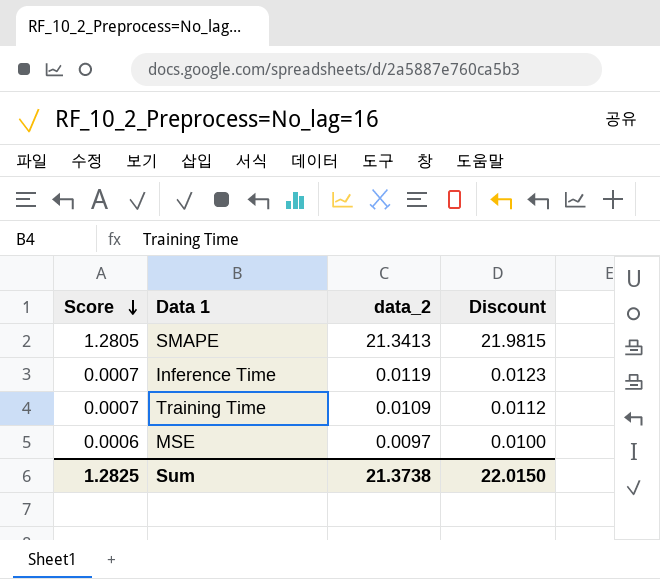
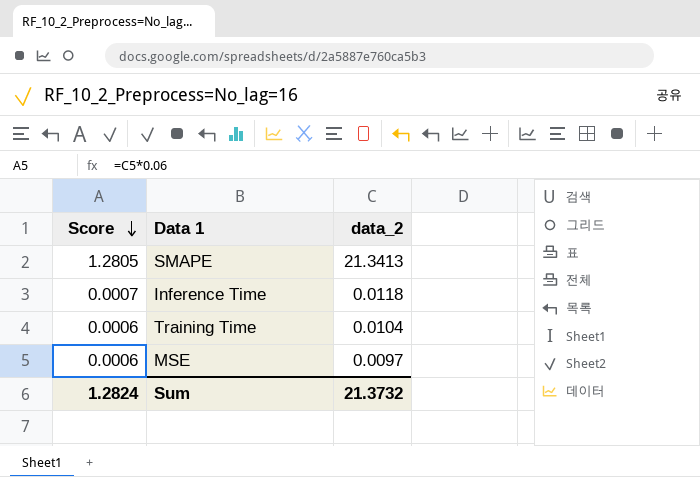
column Discount | formula: [data_2] * 1.03 -> none
Inference Time | data_2: 0.0119 -> 0.0118
Training Time | Score: 0.0007 -> 0.0006
Training Time | data_2: 0.0109 -> 0.0104
Sum | Score: 1.2825 -> 1.2824
Sum | data_2: 21.3738 -> 21.3732

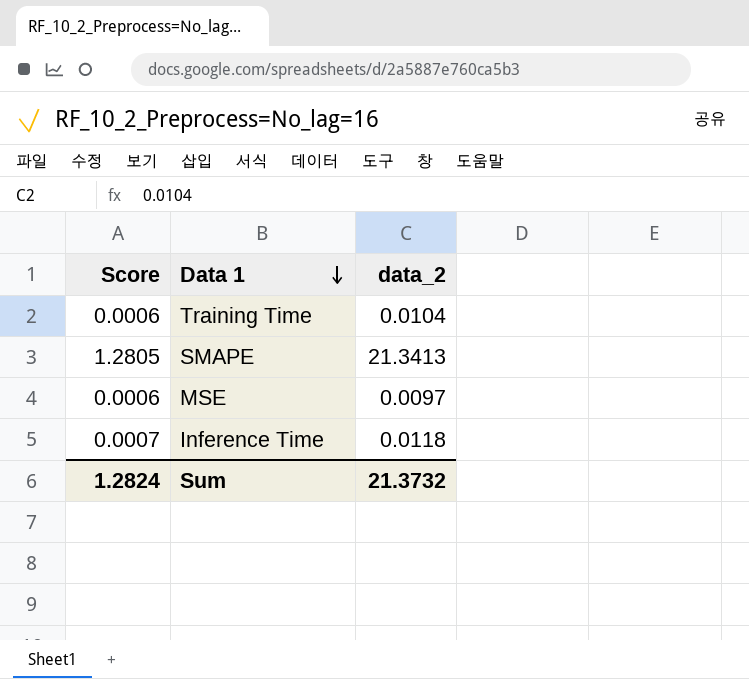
row order: Score descending -> Data 1 descending

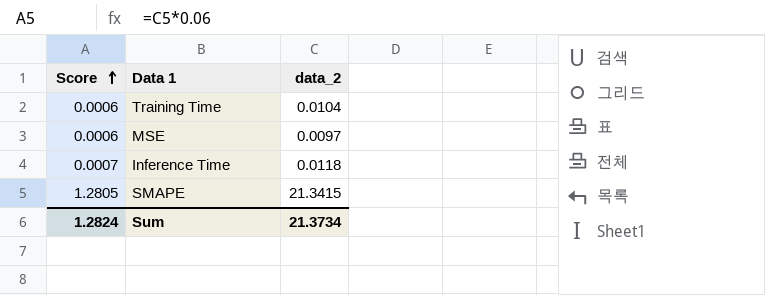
row order: Data 1 descending -> Score ascending
SMAPE | data_2: 21.3413 -> 21.3415
Sum | data_2: 21.3732 -> 21.3734

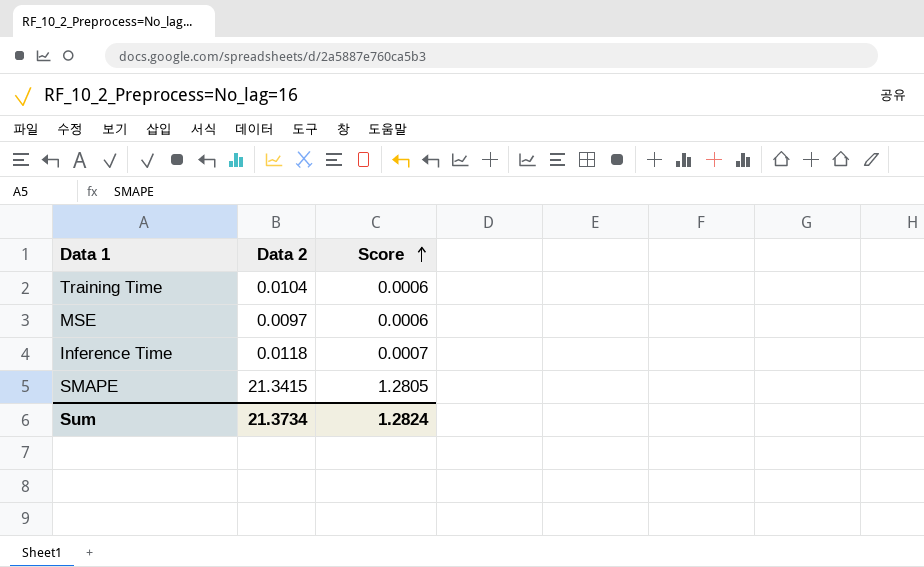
column name: data_2 -> Data 2
column Score | position: 1 -> 3

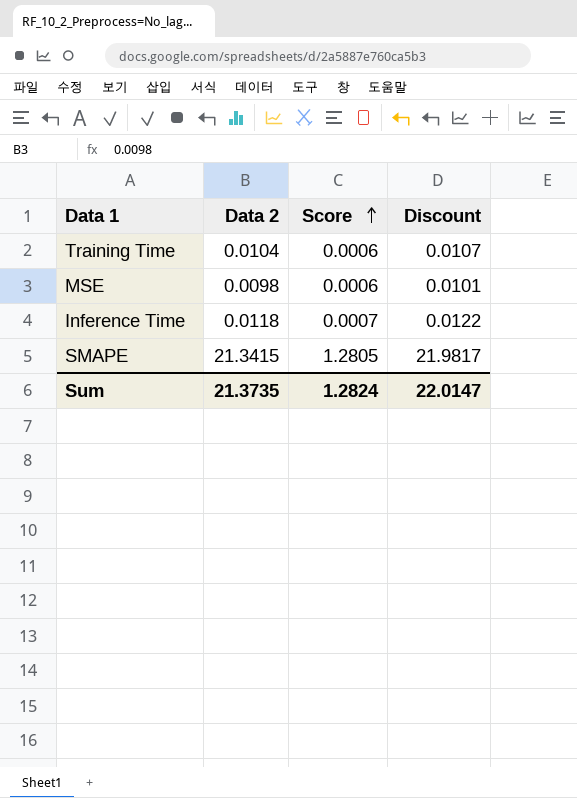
column Discount | formula: none -> [Data 2] * 1.03
MSE | Data 2: 0.0097 -> 0.0098
Sum | Data 2: 21.3734 -> 21.3735

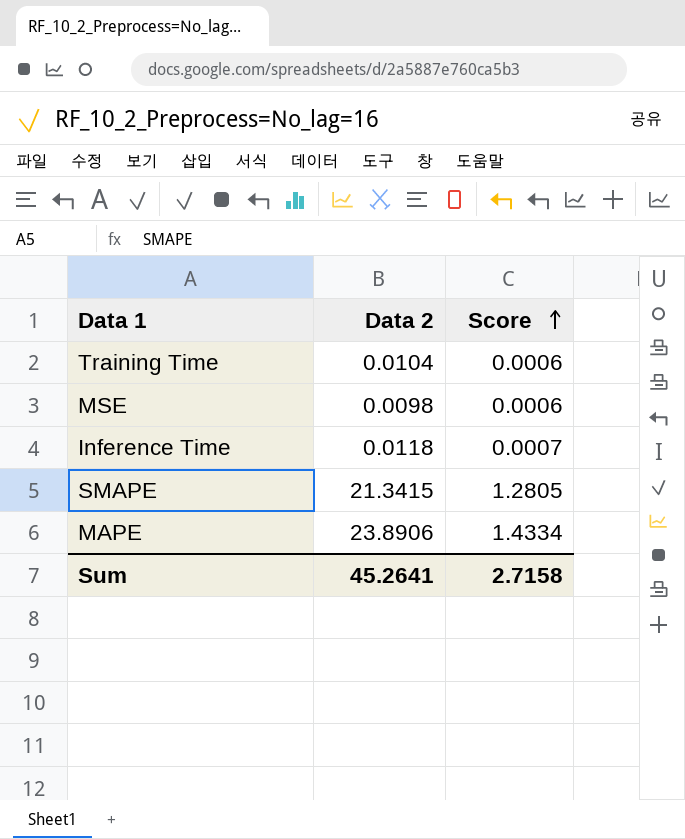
column Discount | formula: [Data 2] * 1.03 -> none
row MAPE: none -> 23.8906 | 1.4334
Sum | Data 2: 21.3735 -> 45.2641
Sum | Score: 1.2824 -> 2.7158

